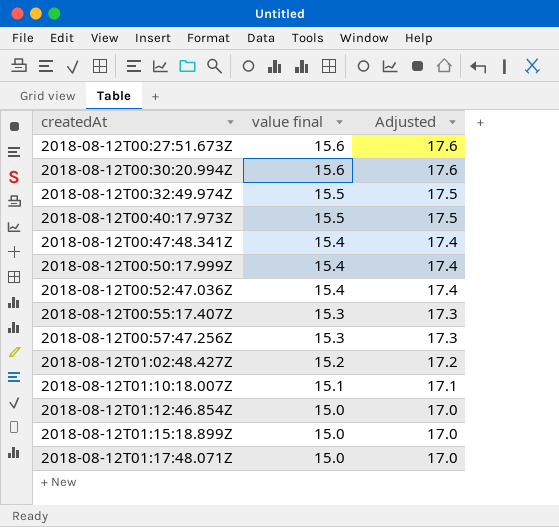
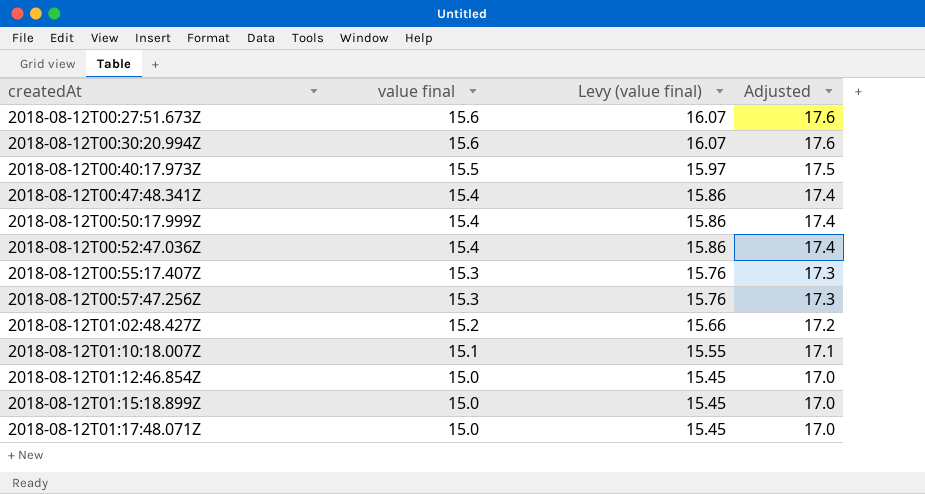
column Levy (value final) | formula: none -> [value final] * 1.03
row 2018-08-12T00:32:49.974Z: 15.5 | 17.5 -> none

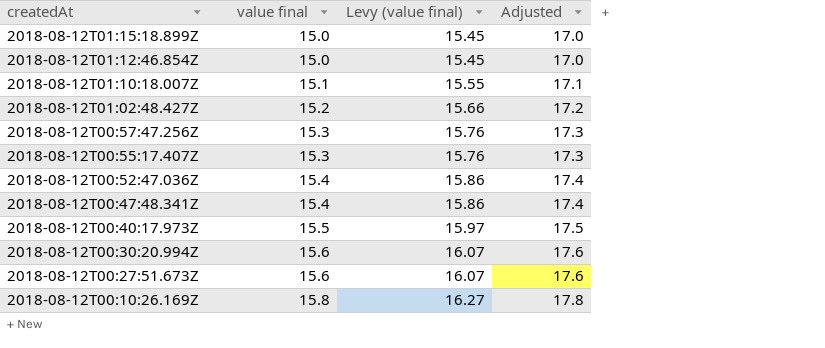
row order: createdAt ascending -> createdAt descending
row 2018-08-12T00:50:17.999Z: 15.4 | 15.86 | 17.4 -> none
row 2018-08-12T01:17:48.071Z: 15.0 | 15.45 | 17.0 -> none
row 2018-08-12T00:10:26.169Z: none -> 15.8 | 16.27 | 17.8

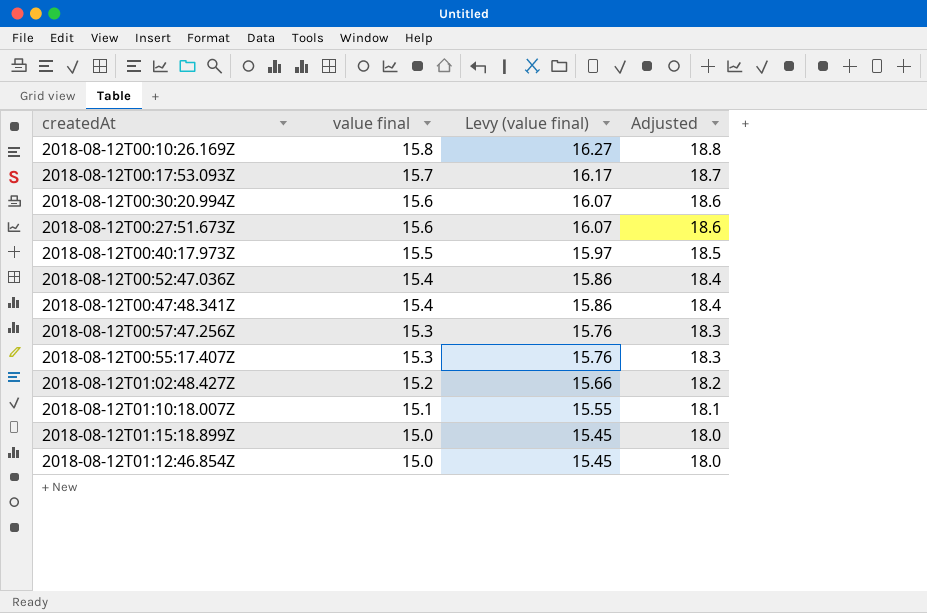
row order: createdAt descending -> value final descending
column Adjusted | formula: [value final] + 2 -> [value final] + 3
row 2018-08-12T00:17:53.093Z: none -> 15.7 | 16.17 | 18.7

